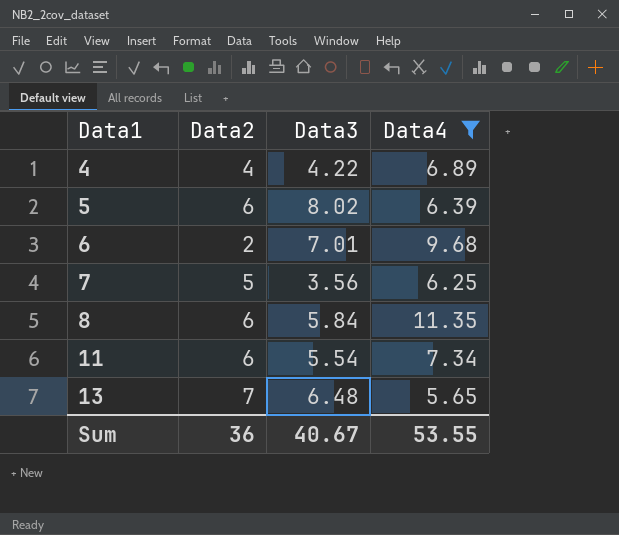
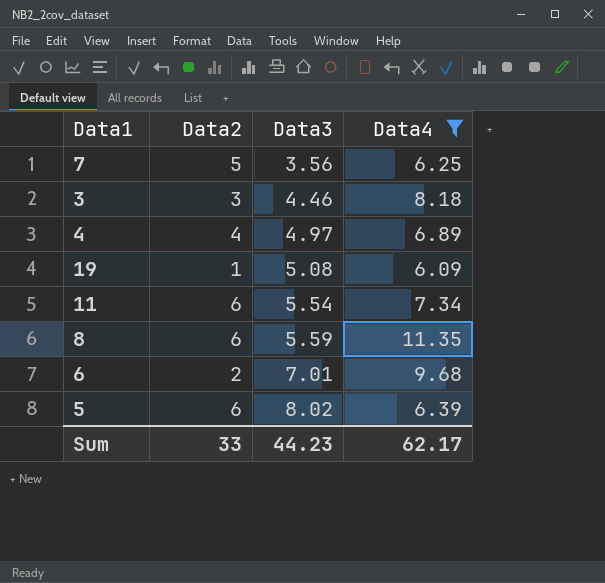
row order: Data1 ascending -> Data3 ascending
row 13: 7 | 6.48 | 5.65 -> none
row 3: none -> 3 | 4.46 | 8.18
4 | Data3: 4.22 -> 4.97
row 19: none -> 1 | 5.08 | 6.09
8 | Data3: 5.84 -> 5.59
Sum | Data2: 36 -> 33
Sum | Data3: 40.67 -> 44.23
Sum | Data4: 53.55 -> 62.17

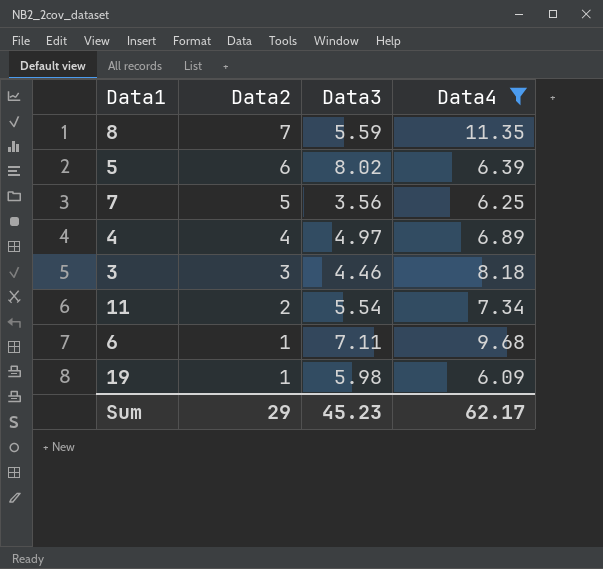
row order: Data3 ascending -> Data2 descending
8 | Data2: 6 -> 7
11 | Data2: 6 -> 2
6 | Data2: 2 -> 1
6 | Data3: 7.01 -> 7.11
19 | Data3: 5.08 -> 5.98
Sum | Data2: 33 -> 29
Sum | Data3: 44.23 -> 45.23

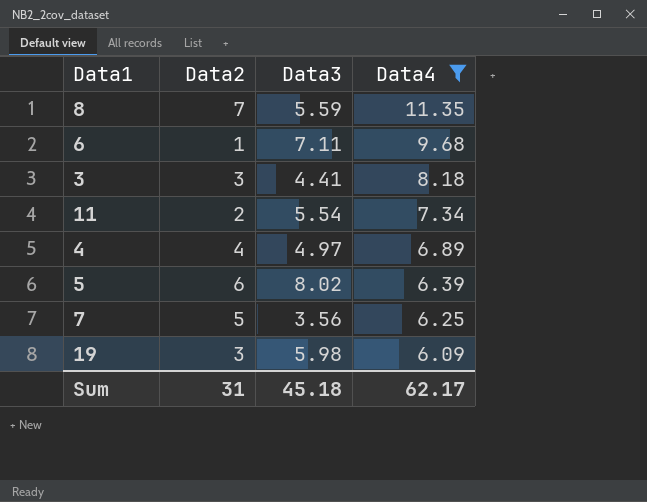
row order: Data2 descending -> Data4 descending
3 | Data3: 4.46 -> 4.41
19 | Data2: 1 -> 3
Sum | Data2: 29 -> 31
Sum | Data3: 45.23 -> 45.18

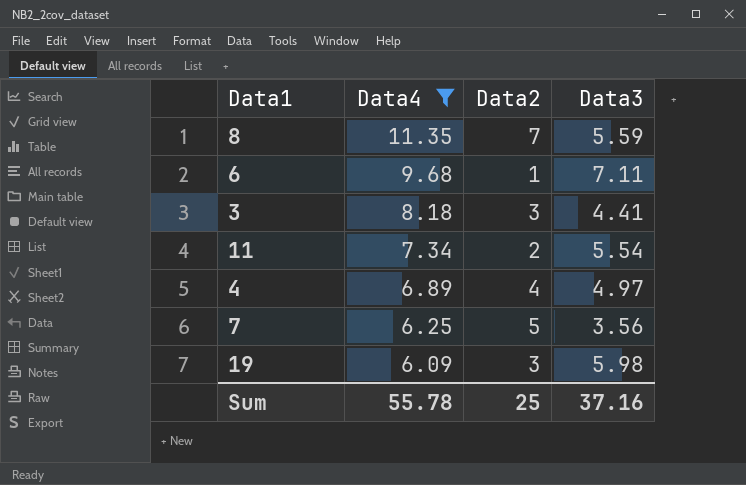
column Data4 | position: 4 -> 2
row 5: 6 | 8.02 | 6.39 -> none
Sum | Data4: 62.17 -> 55.78
Sum | Data2: 31 -> 25
Sum | Data3: 45.18 -> 37.16

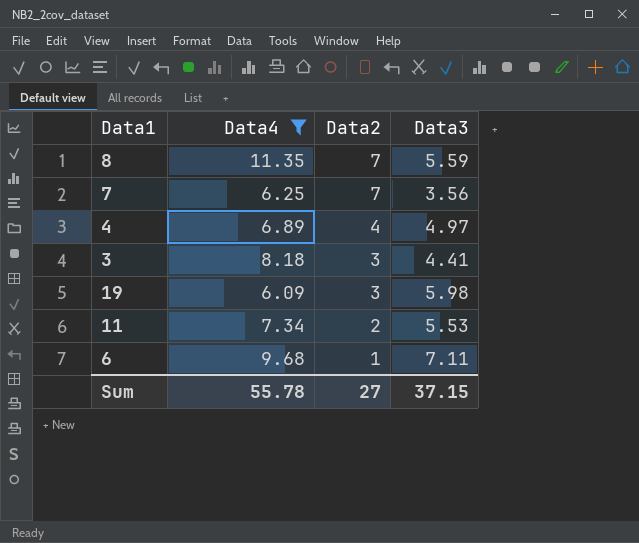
row order: Data4 descending -> Data2 descending
7 | Data2: 5 -> 7
11 | Data3: 5.54 -> 5.53
Sum | Data2: 25 -> 27
Sum | Data3: 37.16 -> 37.15

